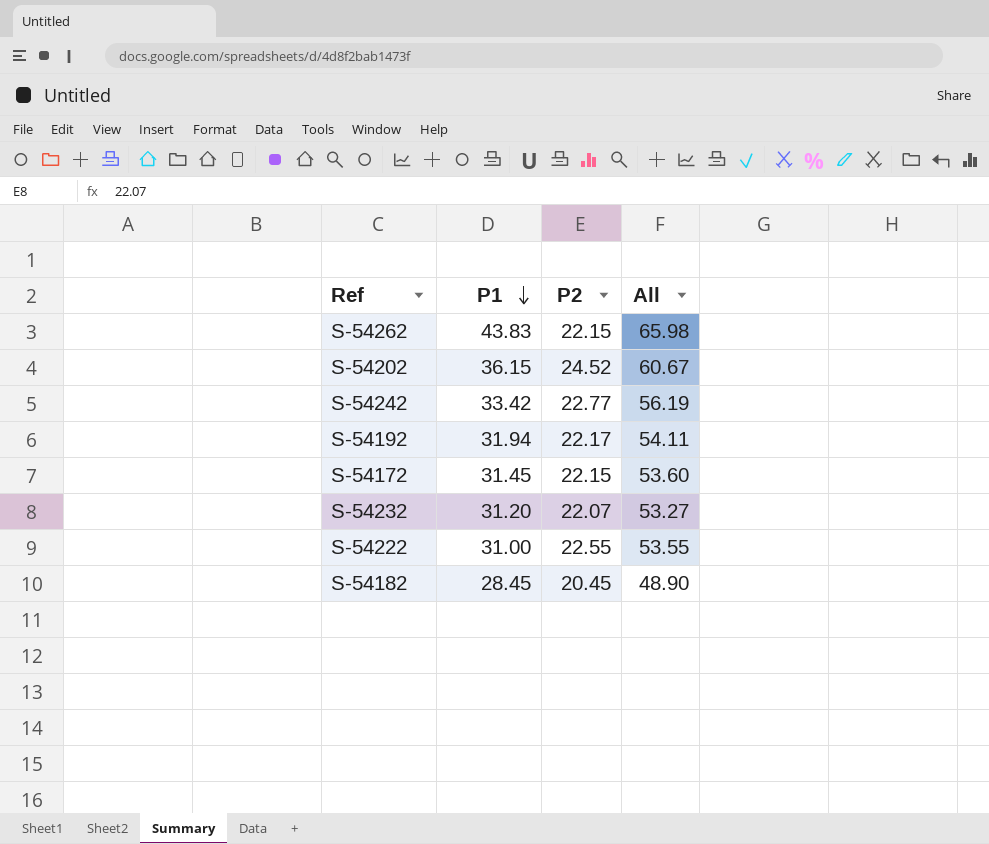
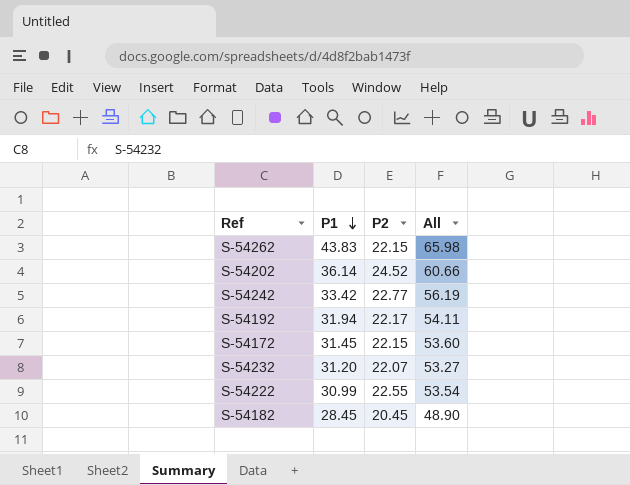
S-54202 | P1: 36.15 -> 36.14
S-54202 | All: 60.67 -> 60.66
S-54222 | P1: 31.00 -> 30.99
S-54222 | All: 53.55 -> 53.54

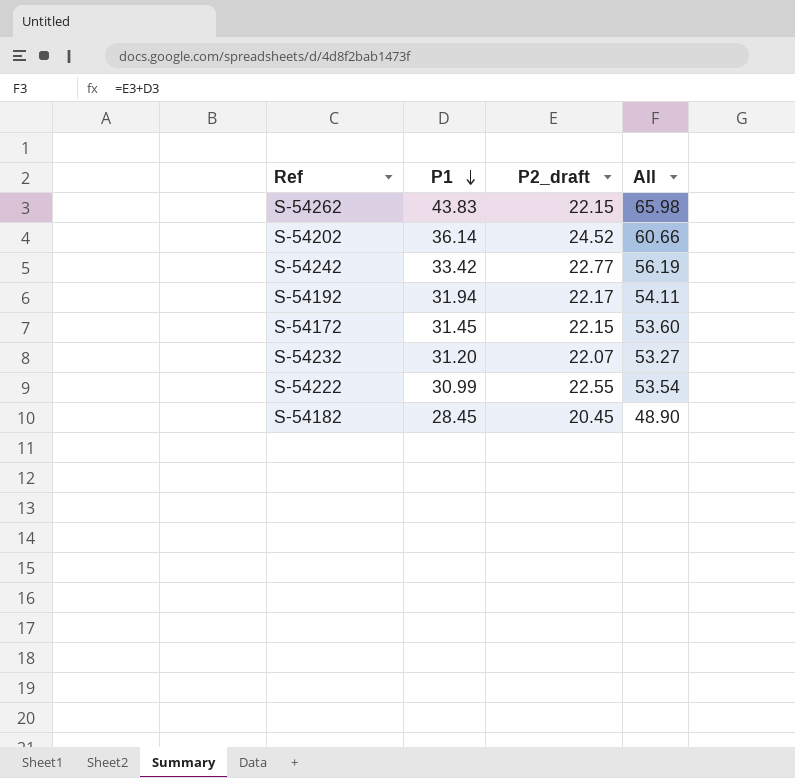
column name: P2 -> P2_draft

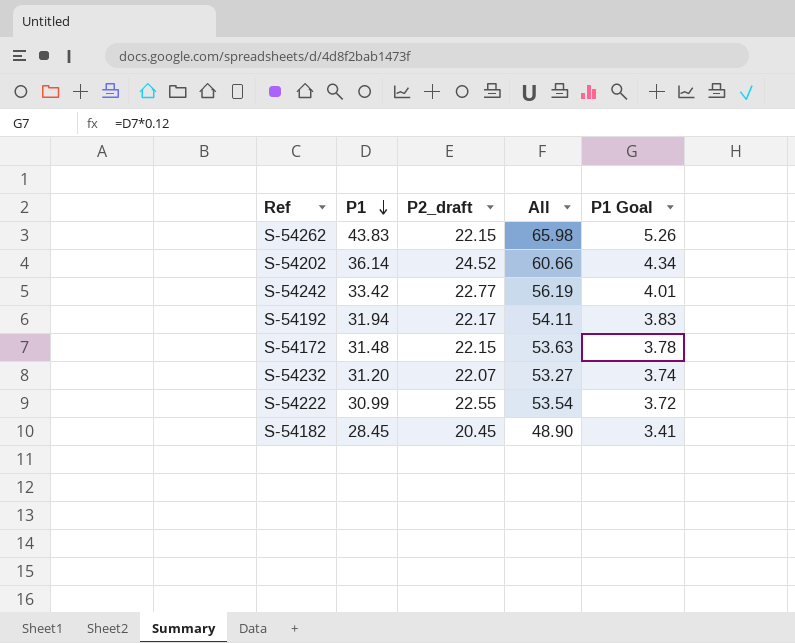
column P1 Goal | formula: none -> [P1] * 0.12
S-54172 | P1: 31.45 -> 31.48
S-54172 | All: 53.60 -> 53.63

